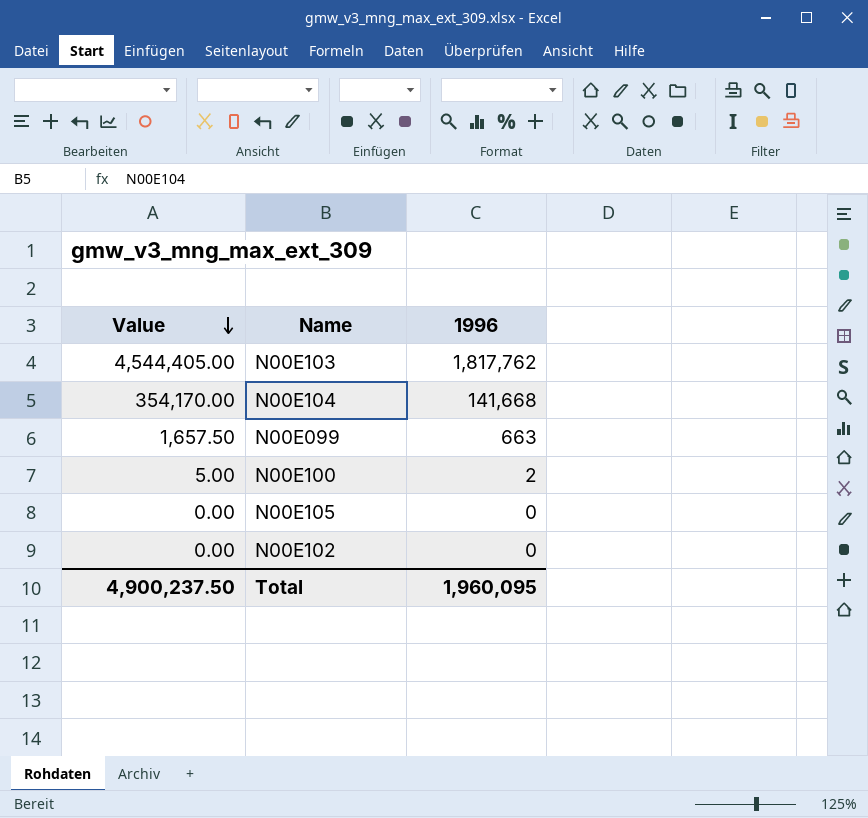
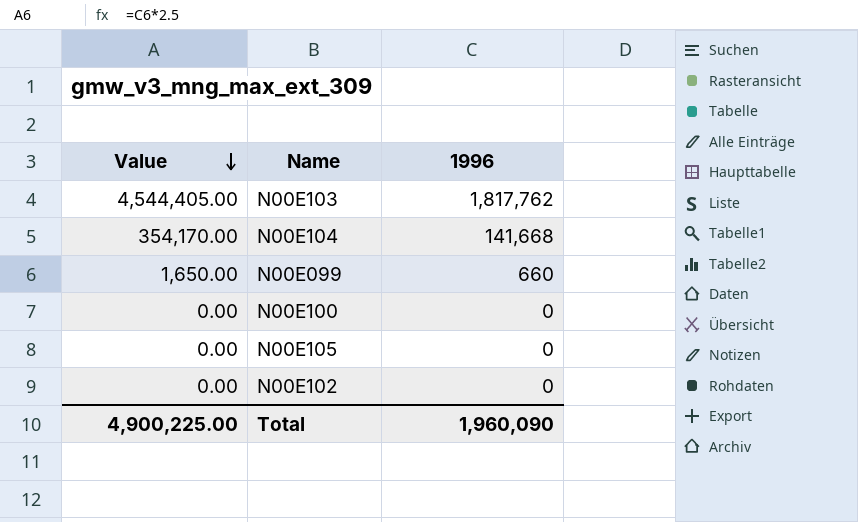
N00E099 | Value: 1,657.50 -> 1,650.00
N00E099 | 1996: 663 -> 660
N00E100 | Value: 5.00 -> 0.00
N00E100 | 1996: 2 -> 0
Total | Value: 4,900,237.50 -> 4,900,225.00
Total | 1996: 1,960,095 -> 1,960,090

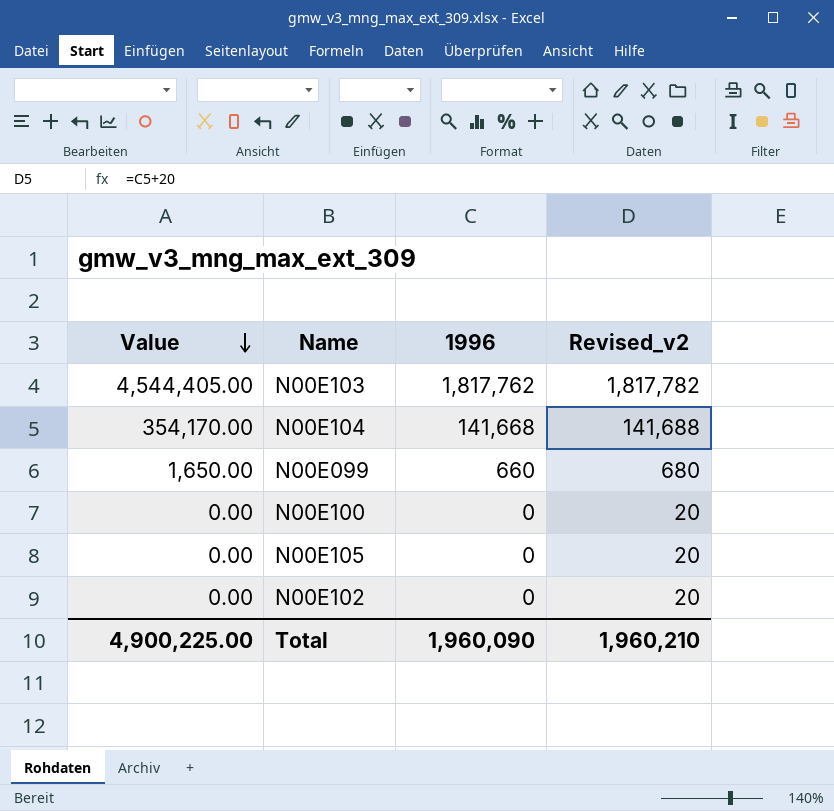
column Revised_v2 | formula: none -> [1996] + 20

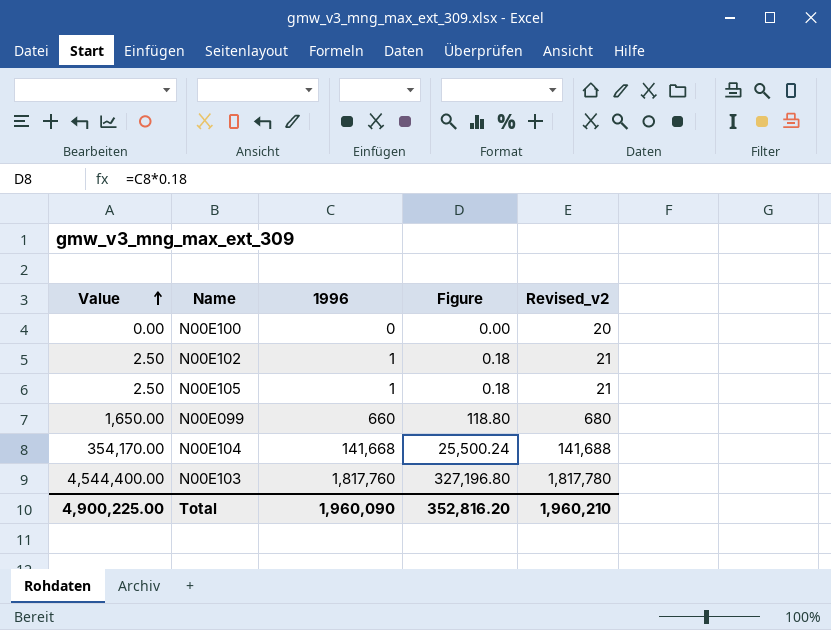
row order: Value descending -> Value ascending
column Figure | formula: none -> [1996] * 0.18
N00E102 | Value: 0.00 -> 2.50
N00E102 | 1996: 0 -> 1
N00E102 | Revised_v2: 20 -> 21
N00E105 | Value: 0.00 -> 2.50
N00E105 | 1996: 0 -> 1
N00E105 | Revised_v2: 20 -> 21
N00E103 | Value: 4,544,405.00 -> 4,544,400.00
N00E103 | 1996: 1,817,762 -> 1,817,760
N00E103 | Revised_v2: 1,817,782 -> 1,817,780

